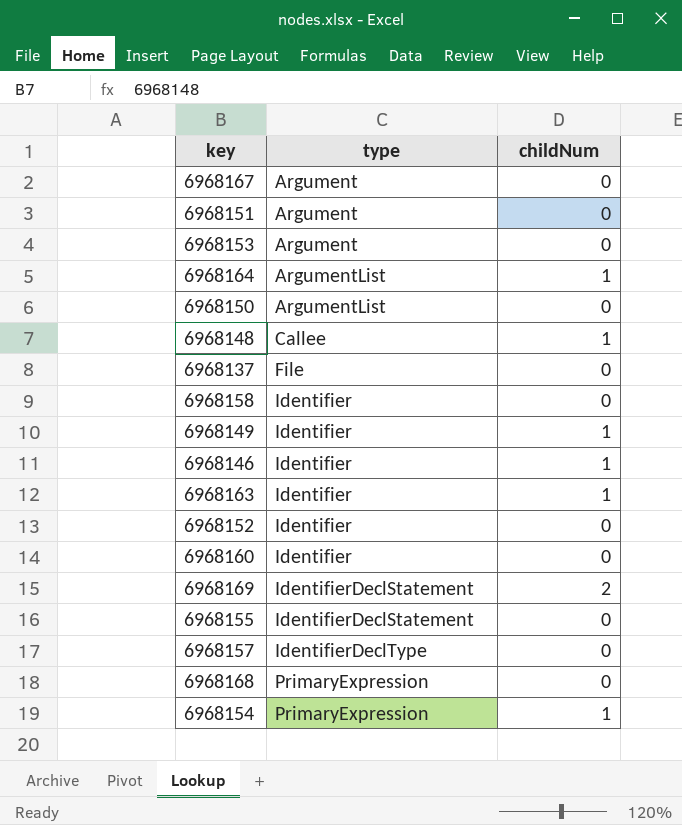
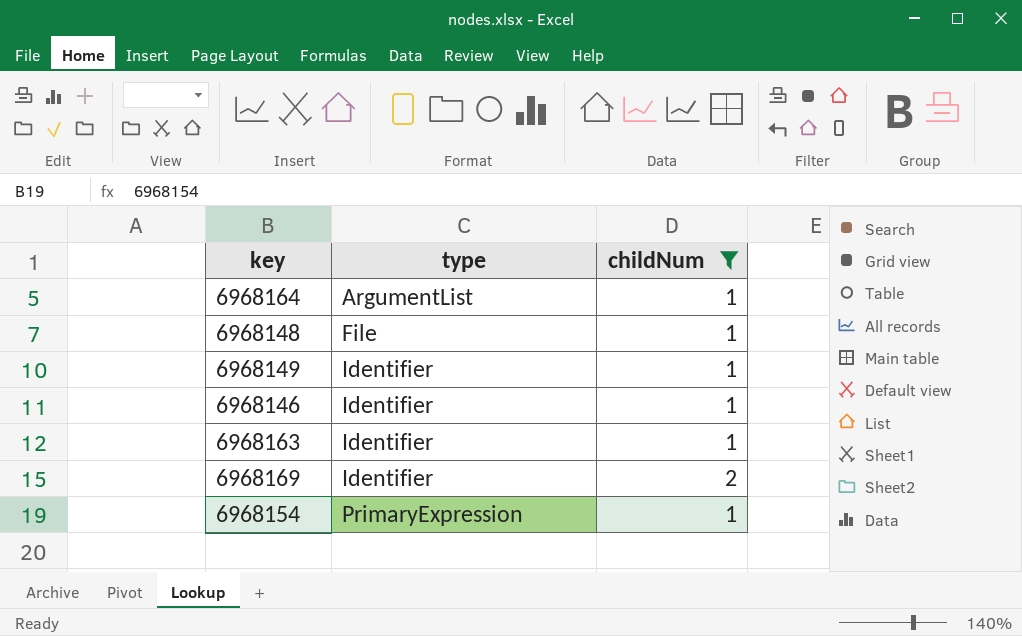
filter: none -> childNum != 0
6968148 | type: Callee -> File
6968169 | type: IdentifierDeclStatement -> Identifier

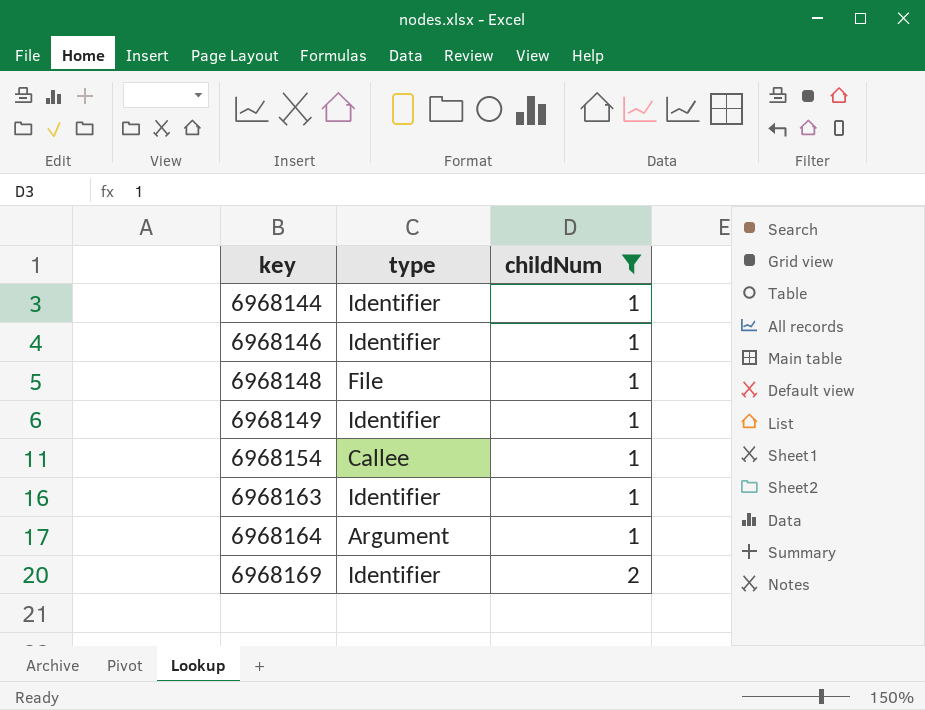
row order: type ascending -> key ascending
row 6968144: none -> Identifier | 1
6968154 | type: PrimaryExpression -> Callee
6968164 | type: ArgumentList -> Argument

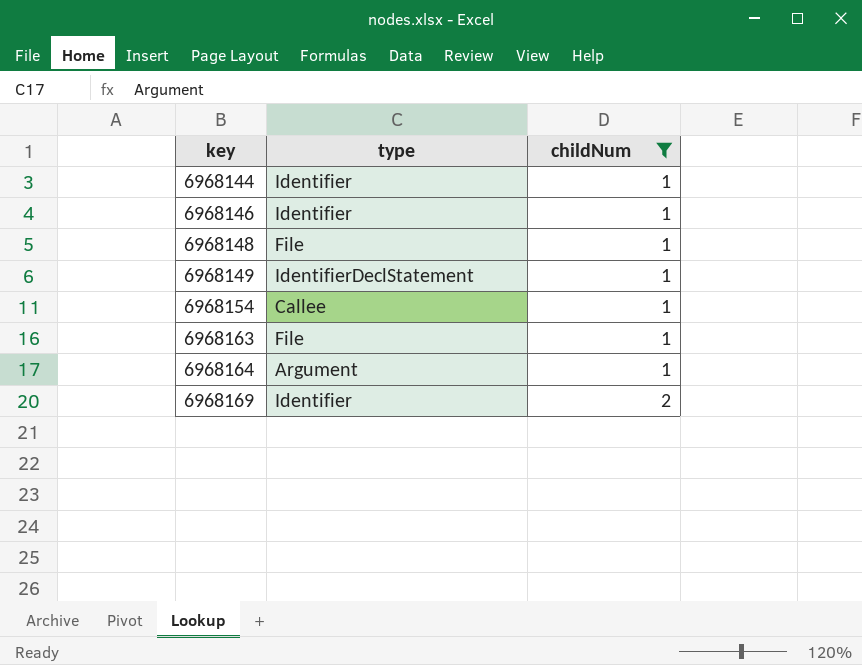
6968149 | type: Identifier -> IdentifierDeclStatement
6968163 | type: Identifier -> File

